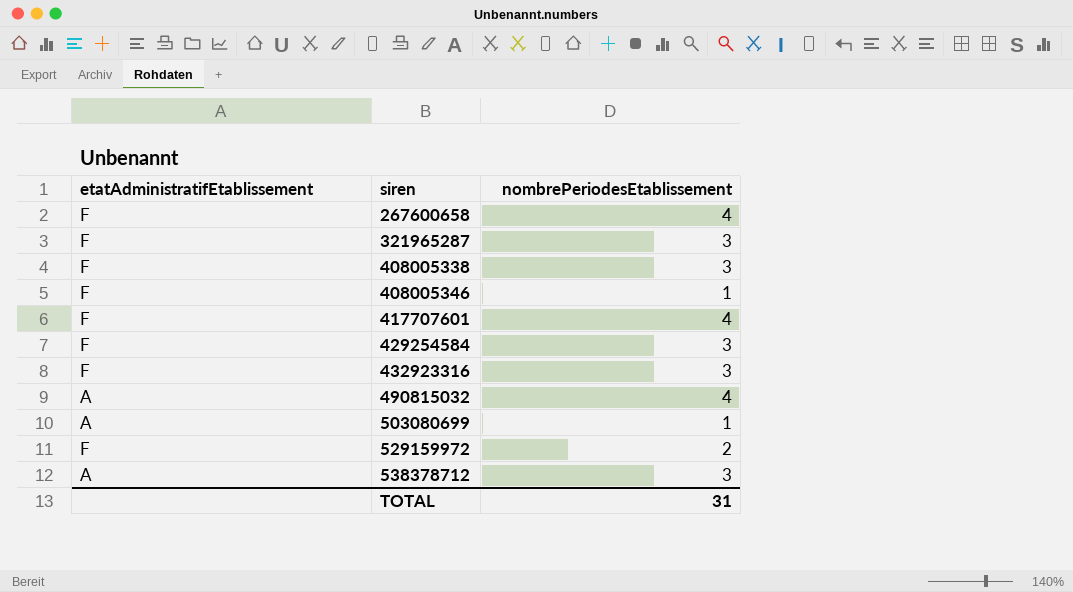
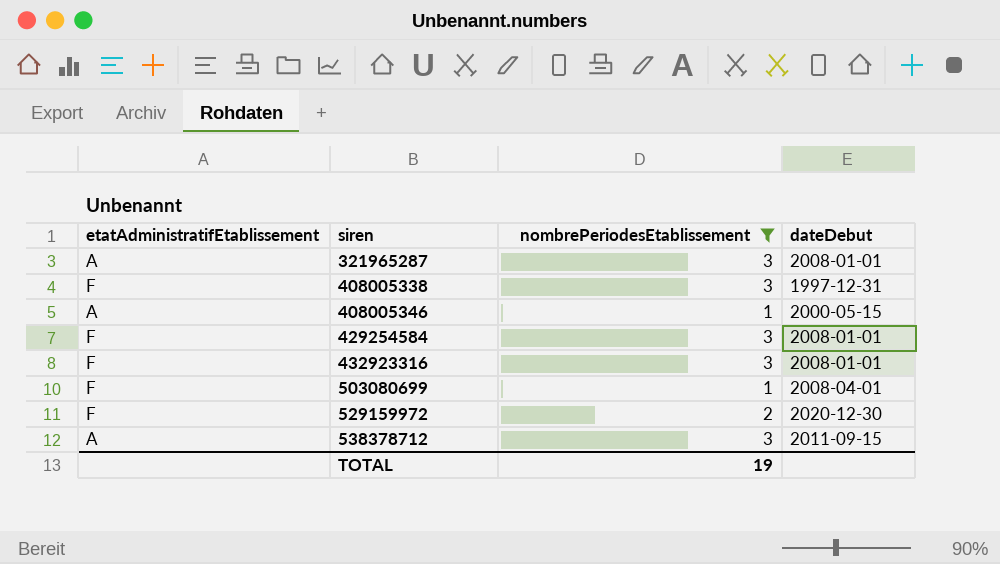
filter: none -> nombrePeriodesEtablissement != 4
column dateDebut | position: none -> 4
321965287 | etatAdministratifEtablissement: F -> A
408005346 | etatAdministratifEtablissement: F -> A
503080699 | etatAdministratifEtablissement: A -> F
TOTAL | nombrePeriodesEtablissement: 31 -> 19

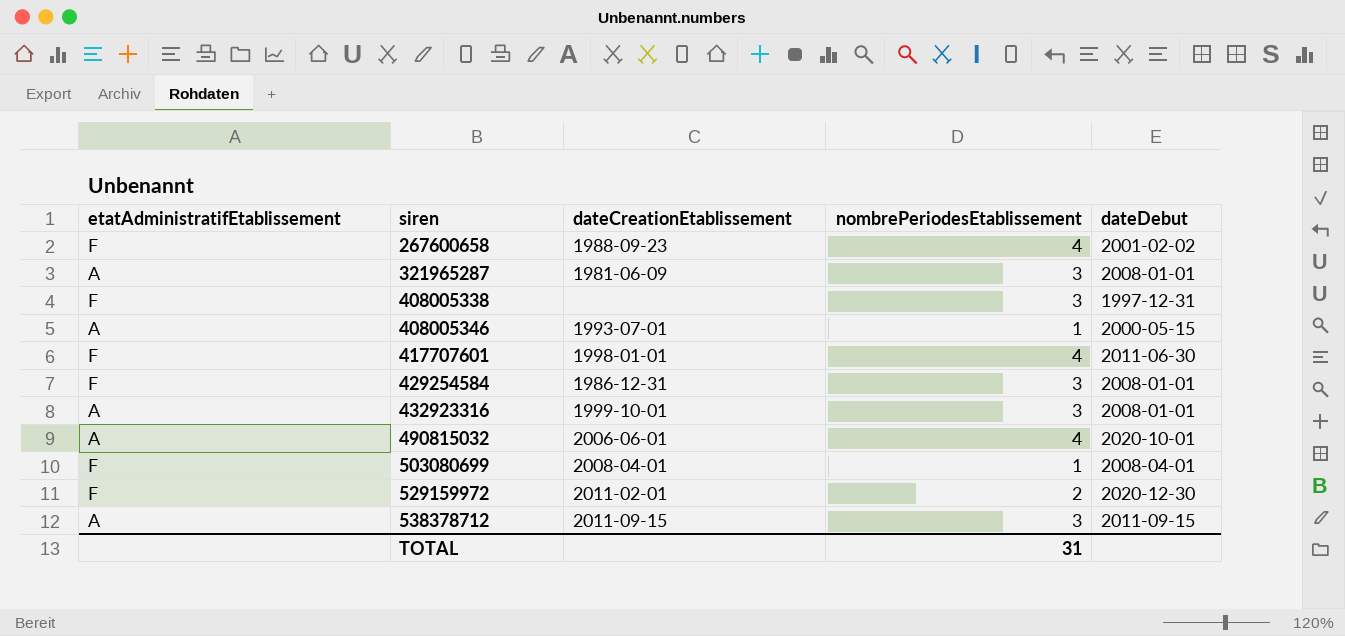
filter: nombrePeriodesEtablissement != 4 -> none
column dateCreationEtablissement | position: none -> 3
432923316 | etatAdministratifEtablissement: F -> A
TOTAL | nombrePeriodesEtablissement: 19 -> 31

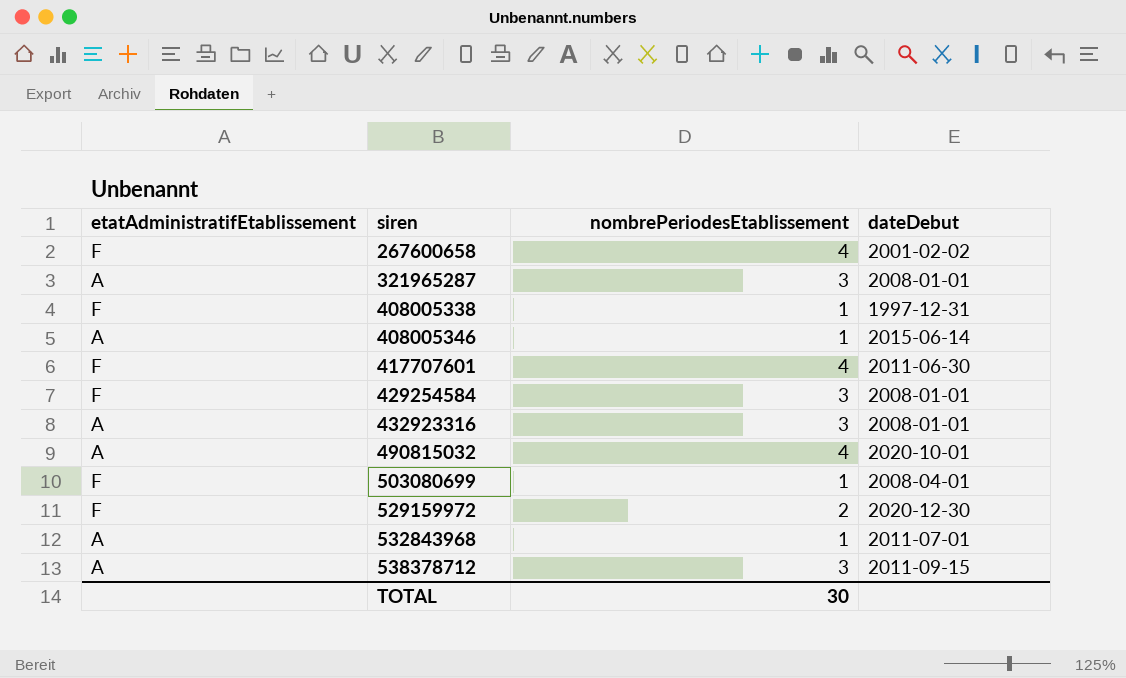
column dateCreationEtablissement | position: 3 -> none
408005338 | nombrePeriodesEtablissement: 3 -> 1
408005346 | dateDebut: 2000-05-15 -> 2015-06-14
row 532843968: none -> A | 1 | 2011-07-01
TOTAL | nombrePeriodesEtablissement: 31 -> 30

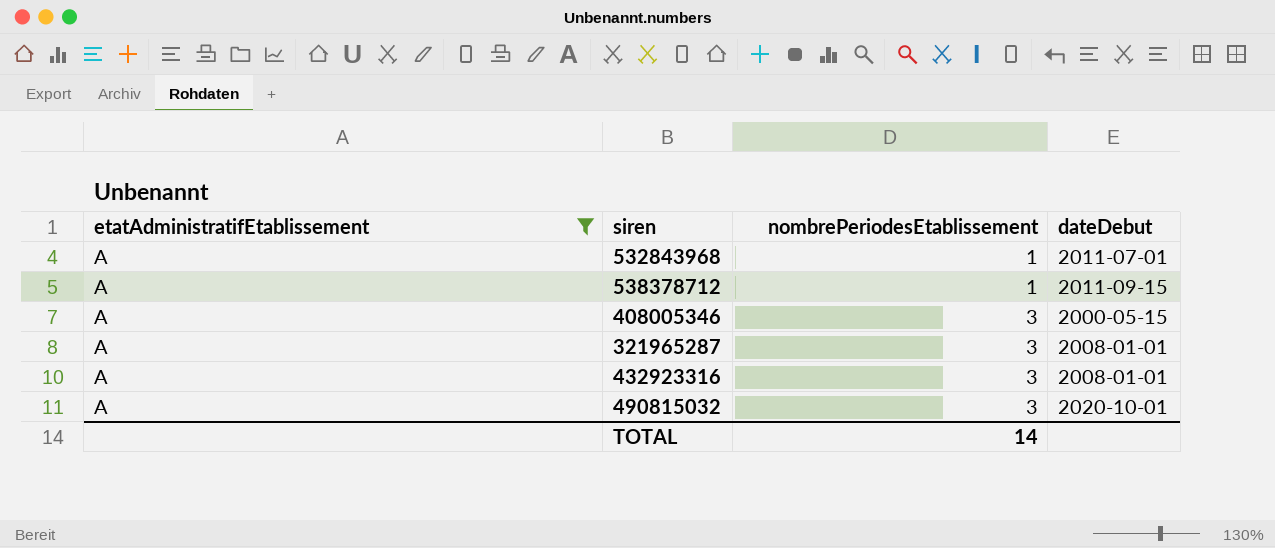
filter: none -> etatAdministratifEtablissement = A
row order: siren ascending -> nombrePeriodesEtablissement ascending
538378712 | nombrePeriodesEtablissement: 3 -> 1
408005346 | nombrePeriodesEtablissement: 1 -> 3
408005346 | dateDebut: 2015-06-14 -> 2000-05-15
490815032 | nombrePeriodesEtablissement: 4 -> 3
TOTAL | nombrePeriodesEtablissement: 30 -> 14

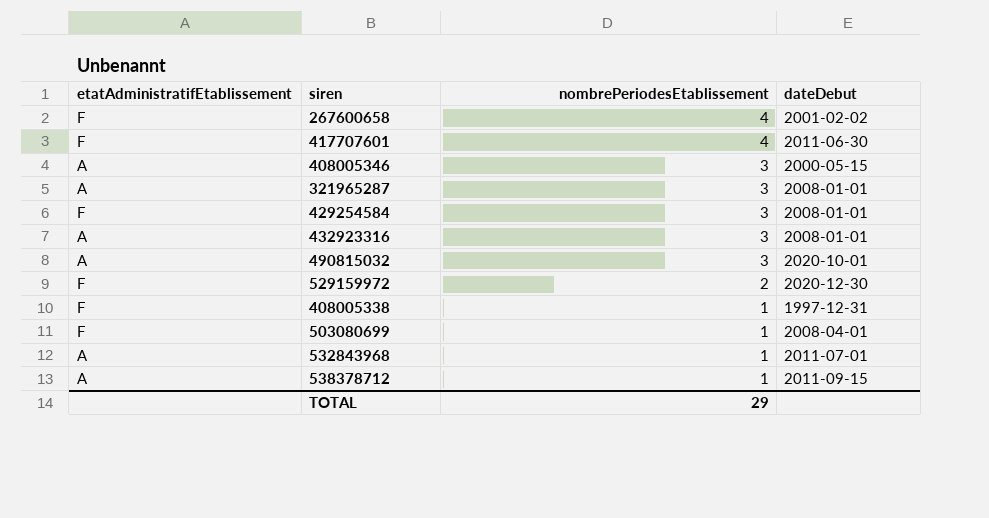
filter: etatAdministratifEtablissement = A -> none
row order: nombrePeriodesEtablissement ascending -> nombrePeriodesEtablissement descending
TOTAL | nombrePeriodesEtablissement: 14 -> 29

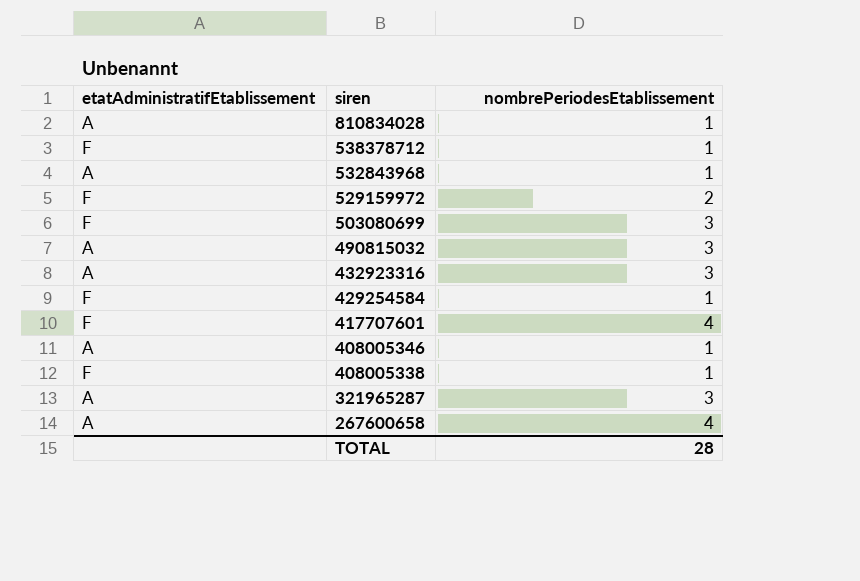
row order: nombrePeriodesEtablissement descending -> siren descending
column dateDebut | position: 4 -> none
row 810834028: none -> A | 1
538378712 | etatAdministratifEtablissement: A -> F
503080699 | nombrePeriodesEtablissement: 1 -> 3
429254584 | nombrePeriodesEtablissement: 3 -> 1
408005346 | nombrePeriodesEtablissement: 3 -> 1
267600658 | etatAdministratifEtablissement: F -> A
TOTAL | nombrePeriodesEtablissement: 29 -> 28

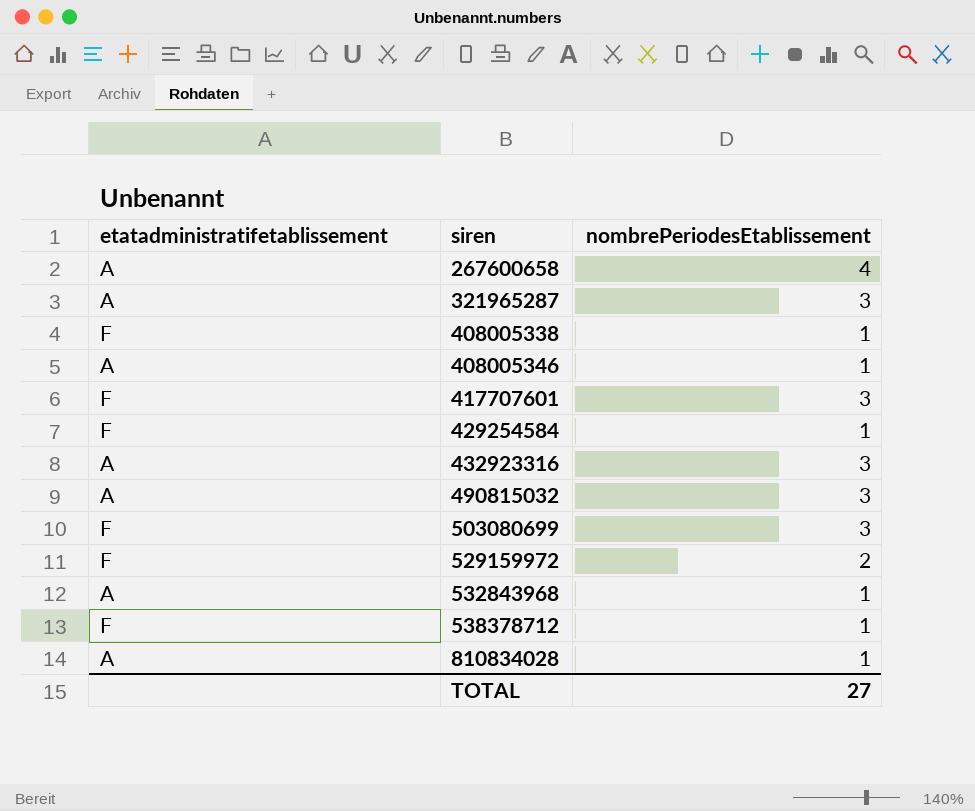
row order: siren descending -> siren ascending
column name: etatAdministratifEtablissement -> etatadministratifetablissement
417707601 | nombrePeriodesEtablissement: 4 -> 3
TOTAL | nombrePeriodesEtablissement: 28 -> 27

